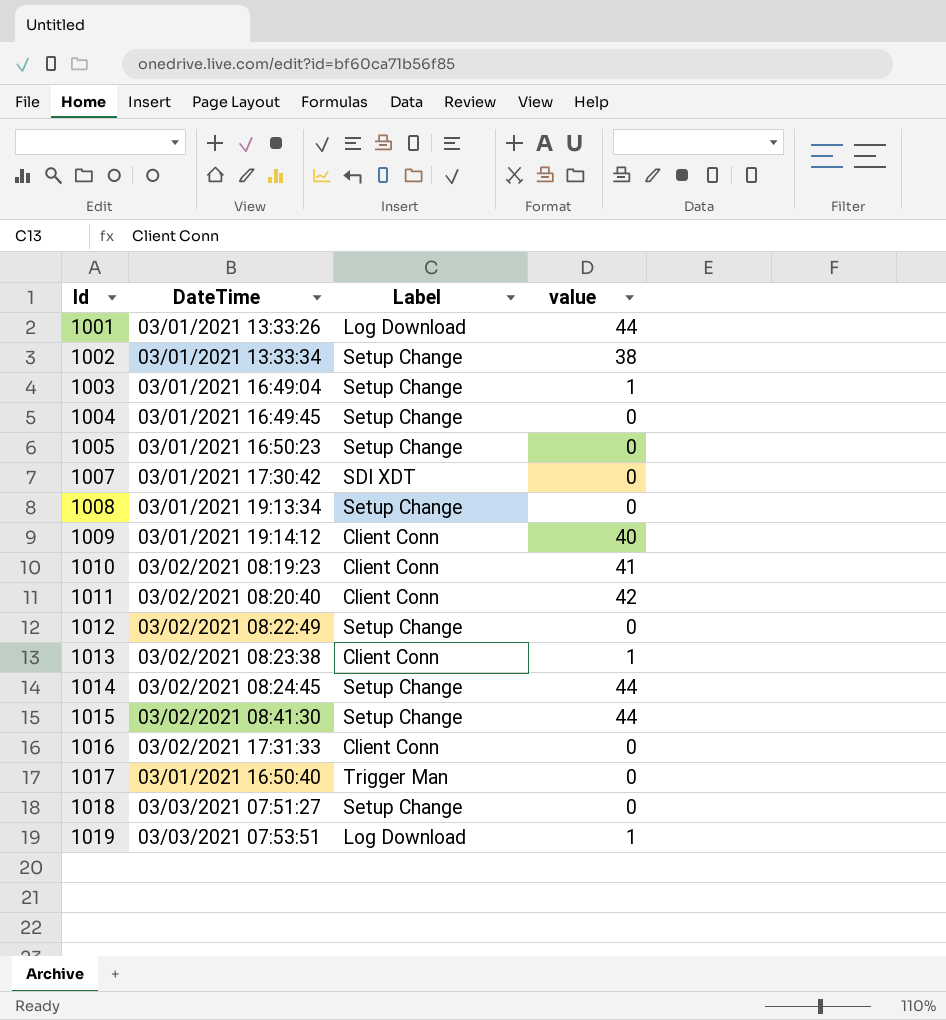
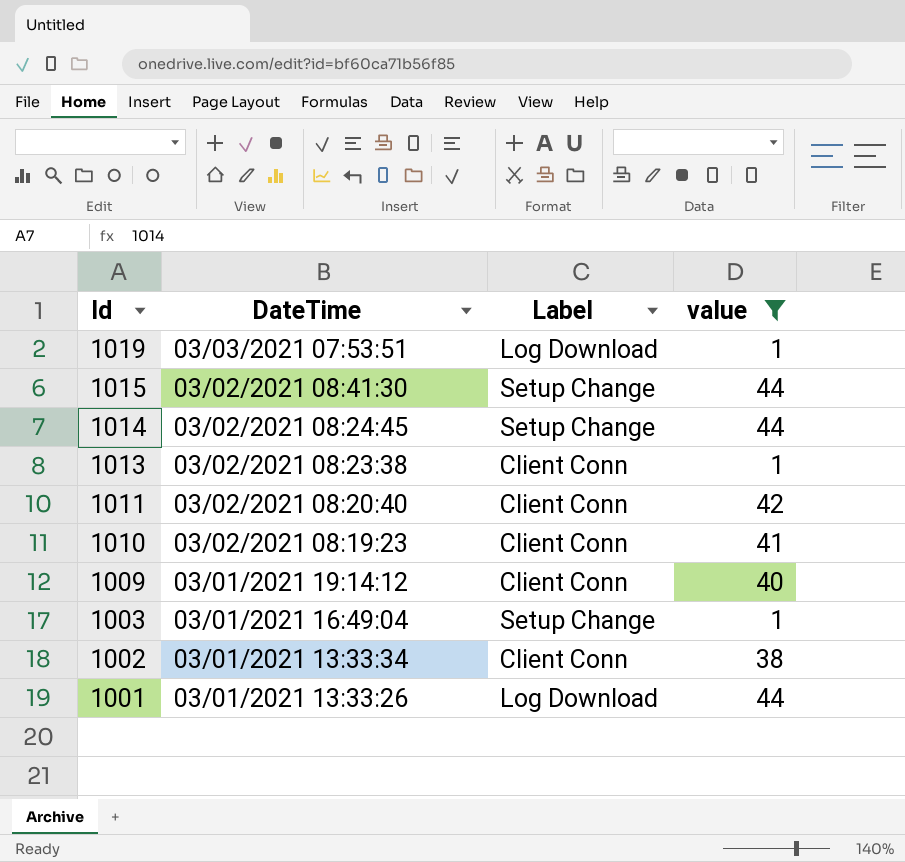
filter: none -> value != 0
row order: Id ascending -> Id descending
1002 | Label: Setup Change -> Client Conn

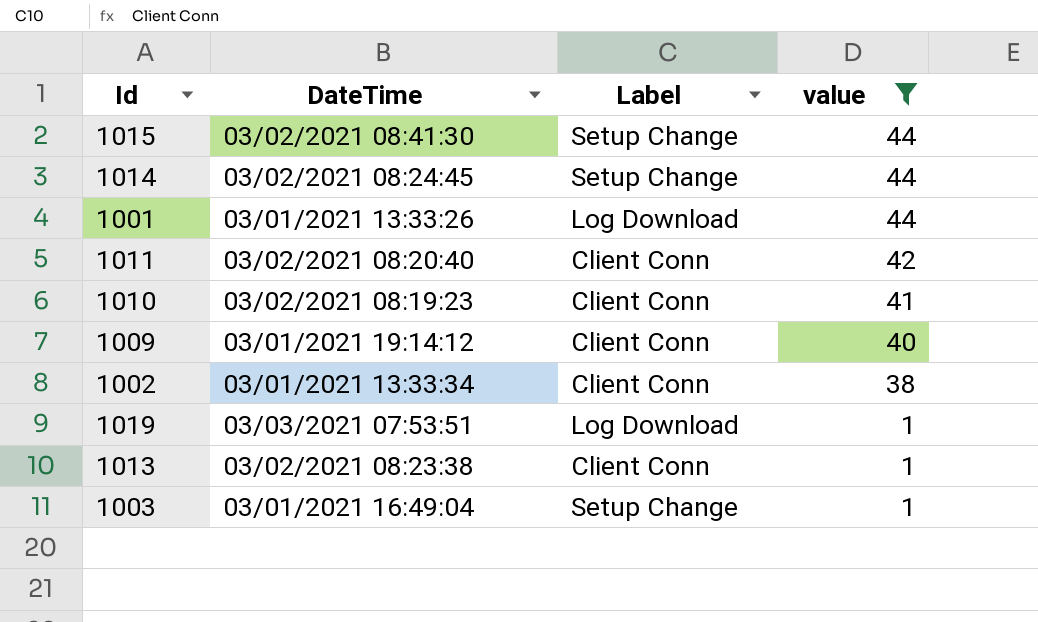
row order: Id descending -> value descending

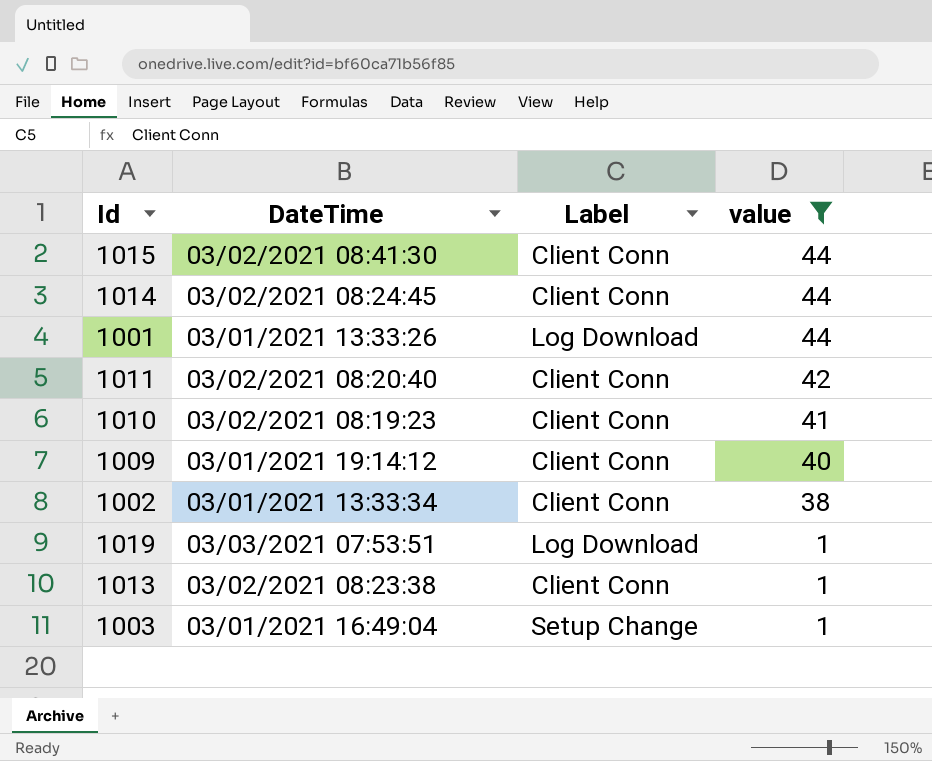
1015 | Label: Setup Change -> Client Conn
1014 | Label: Setup Change -> Client Conn

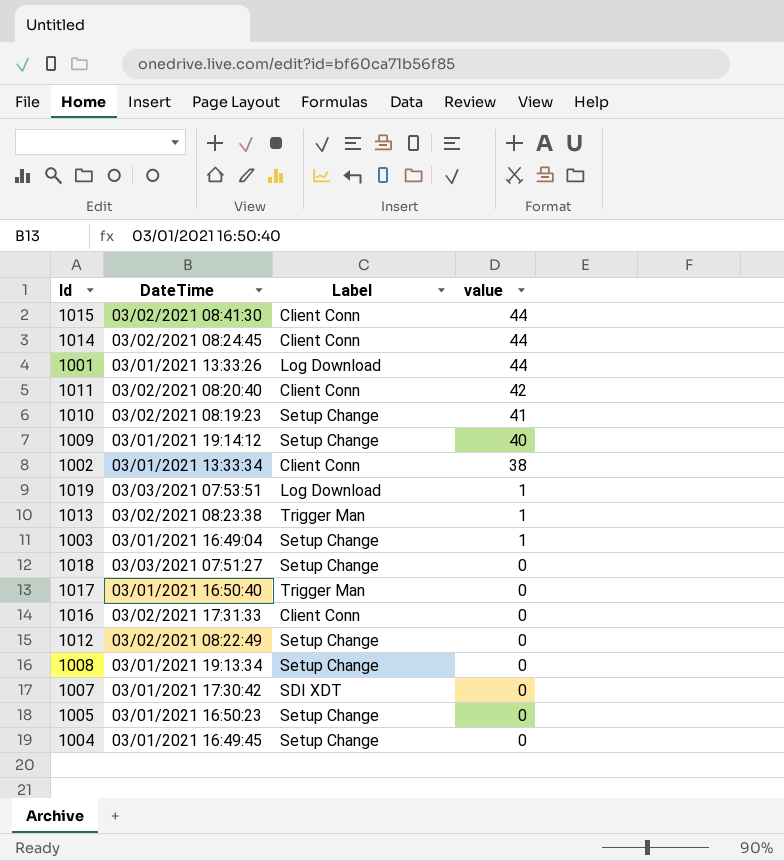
filter: value != 0 -> none
1010 | Label: Client Conn -> Setup Change
1009 | Label: Client Conn -> Setup Change
1013 | Label: Client Conn -> Trigger Man

